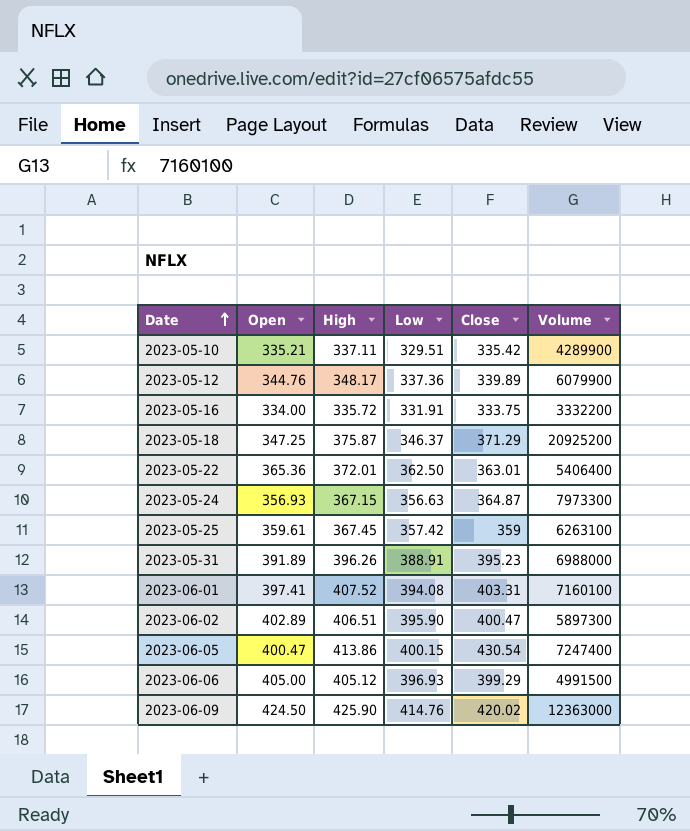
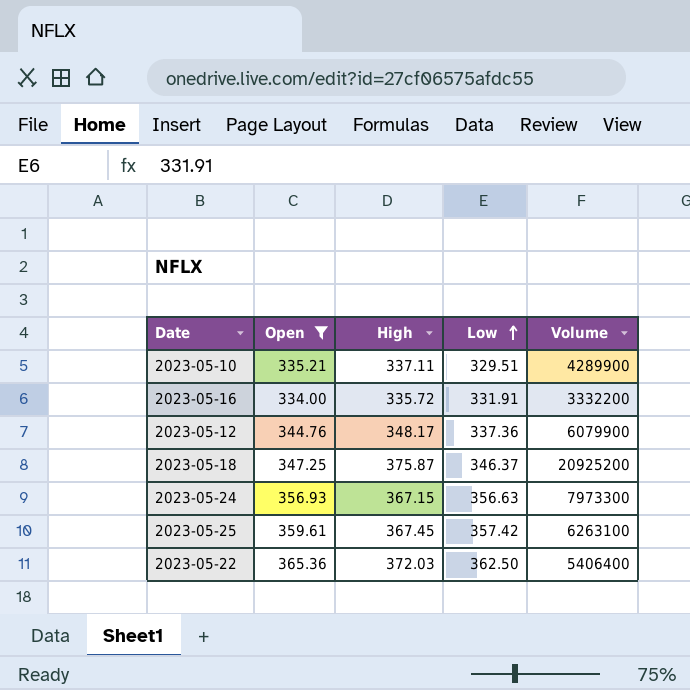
filter: none -> Open <= 365.36
row order: Date ascending -> Low ascending
column Close | position: 5 -> none
2023-05-22 | High: 372.01 -> 372.03

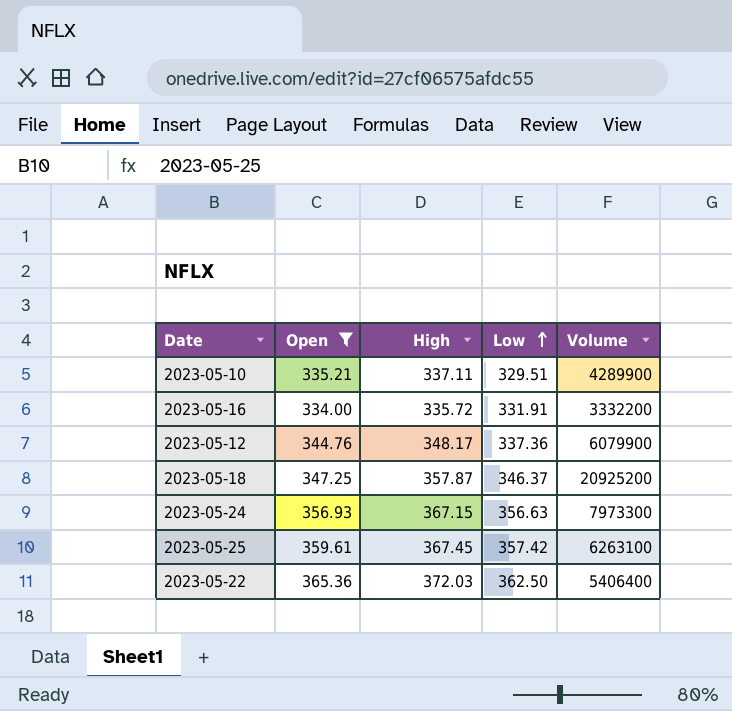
2023-05-18 | High: 375.87 -> 357.87

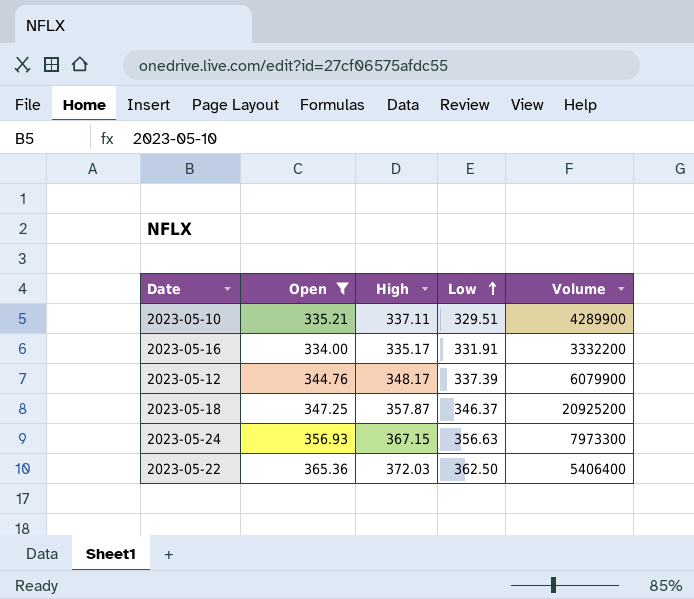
row 2023-05-25: 359.61 | 367.45 | 357.42 | 6263100 -> none
2023-05-16 | High: 335.72 -> 335.17
2023-05-12 | Low: 337.36 -> 337.39

